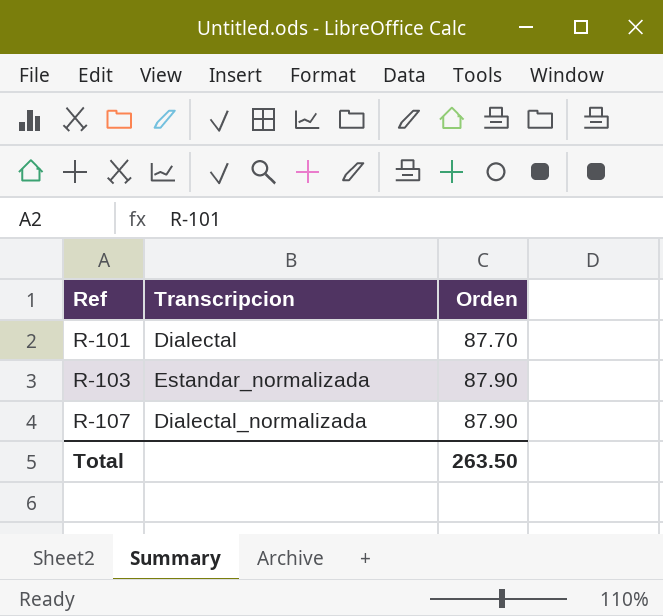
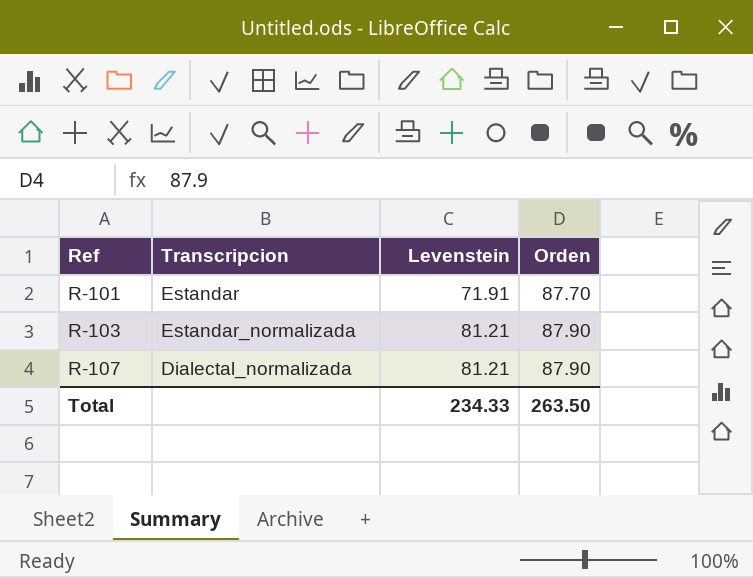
column Levenstein | position: none -> 3
R-101 | Transcripcion: Dialectal -> Estandar

